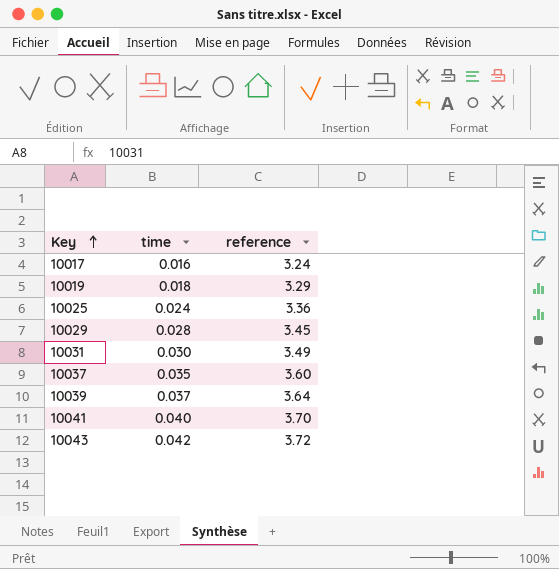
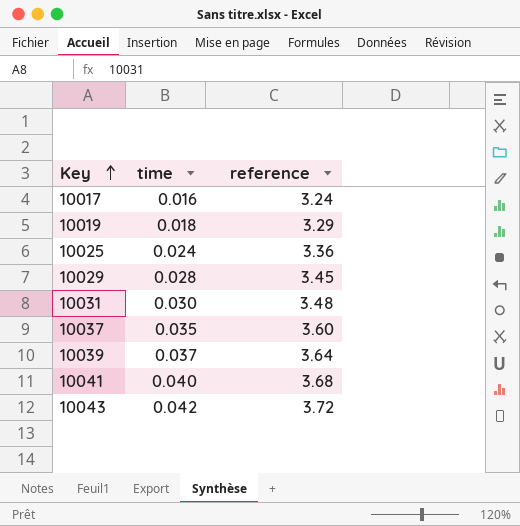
10031 | reference: 3.49 -> 3.48
10041 | reference: 3.70 -> 3.68

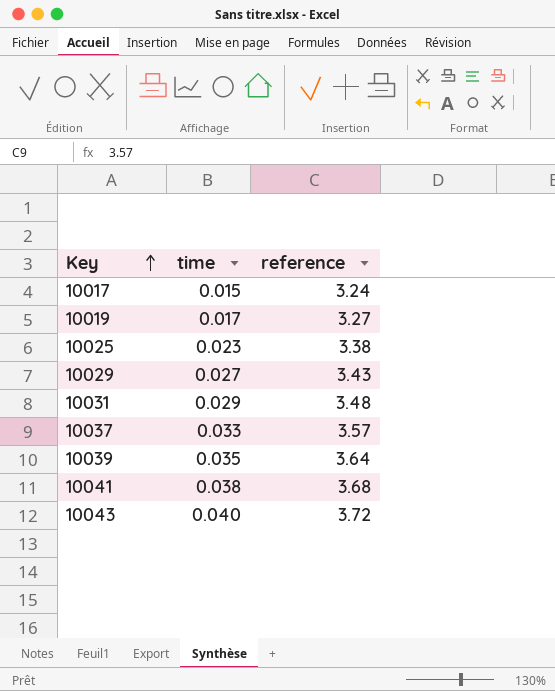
10017 | time: 0.016 -> 0.015
10019 | time: 0.018 -> 0.017
10019 | reference: 3.29 -> 3.27
10025 | time: 0.024 -> 0.023
10025 | reference: 3.36 -> 3.38
10029 | time: 0.028 -> 0.027
10029 | reference: 3.45 -> 3.43
10031 | time: 0.030 -> 0.029
10037 | time: 0.035 -> 0.033
10037 | reference: 3.60 -> 3.57
10039 | time: 0.037 -> 0.035
10041 | time: 0.040 -> 0.038
10043 | time: 0.042 -> 0.040

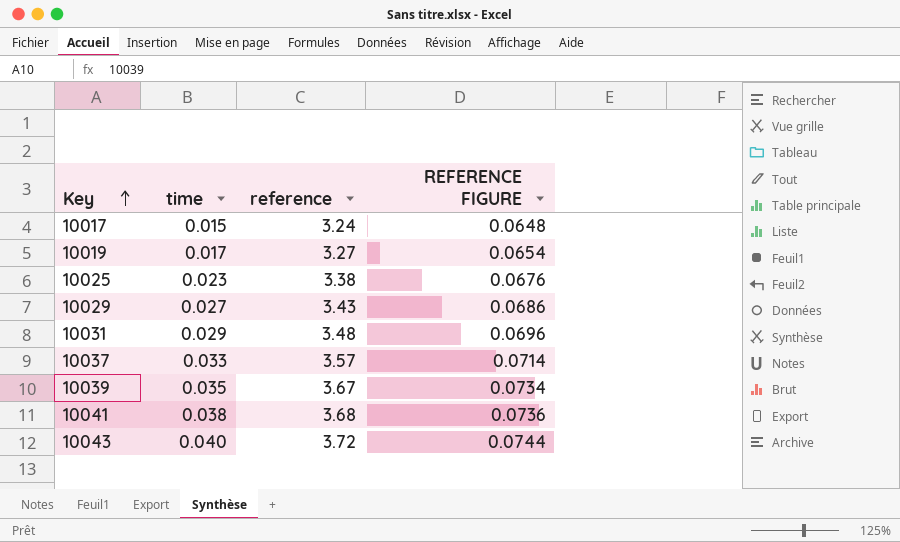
column REFERENCE FIGURE | formula: none -> [reference] * 0.02
10039 | reference: 3.64 -> 3.67

